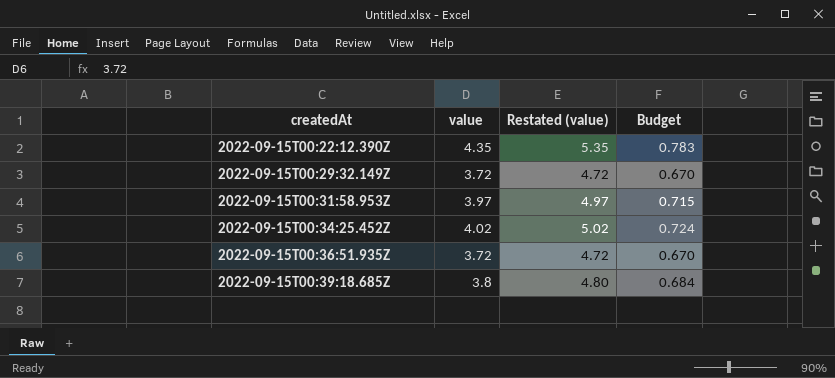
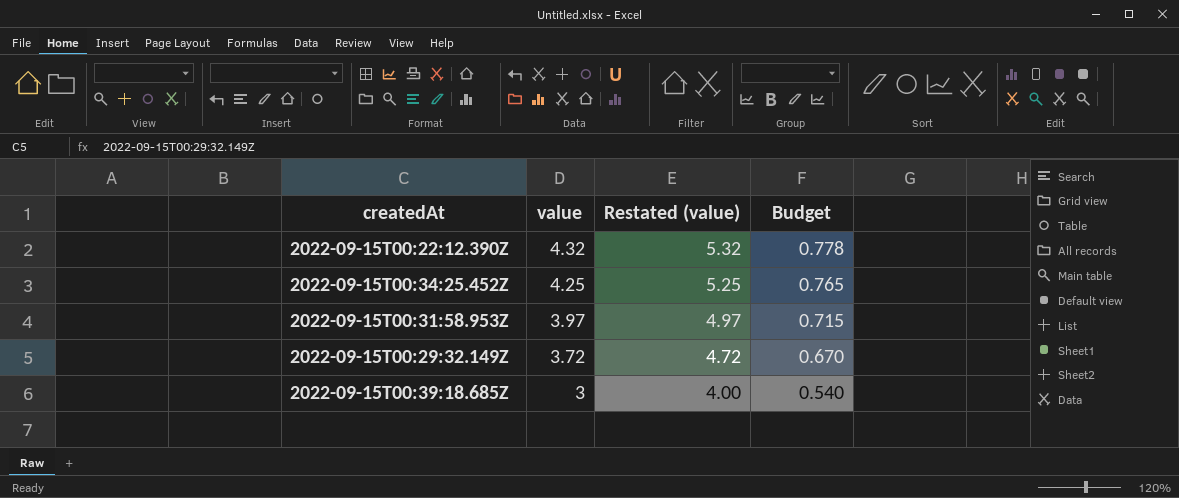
row order: createdAt ascending -> value descending
row 2022-09-15T00:36:51.935Z: 3.72 | 4.72 | 0.670 -> none
2022-09-15T00:22:12.390Z | value: 4.35 -> 4.32
2022-09-15T00:22:12.390Z | Restated (value): 5.35 -> 5.32
2022-09-15T00:22:12.390Z | Budget: 0.783 -> 0.778
2022-09-15T00:34:25.452Z | value: 4.02 -> 4.25
2022-09-15T00:34:25.452Z | Restated (value): 5.02 -> 5.25
2022-09-15T00:34:25.452Z | Budget: 0.724 -> 0.765
2022-09-15T00:39:18.685Z | value: 3.8 -> 3
2022-09-15T00:39:18.685Z | Restated (value): 4.80 -> 4.00
2022-09-15T00:39:18.685Z | Budget: 0.684 -> 0.540

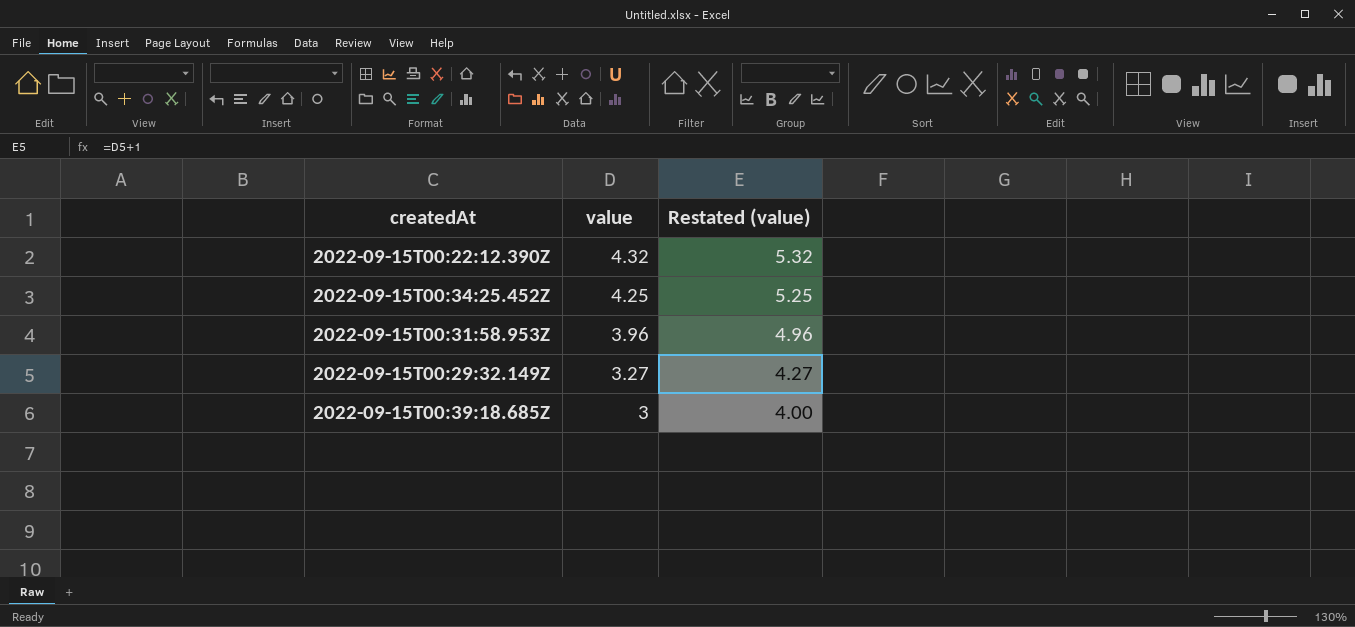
column Budget | formula: [value] * 0.18 -> none
2022-09-15T00:31:58.953Z | value: 3.97 -> 3.96
2022-09-15T00:31:58.953Z | Restated (value): 4.97 -> 4.96
2022-09-15T00:29:32.149Z | value: 3.72 -> 3.27
2022-09-15T00:29:32.149Z | Restated (value): 4.72 -> 4.27

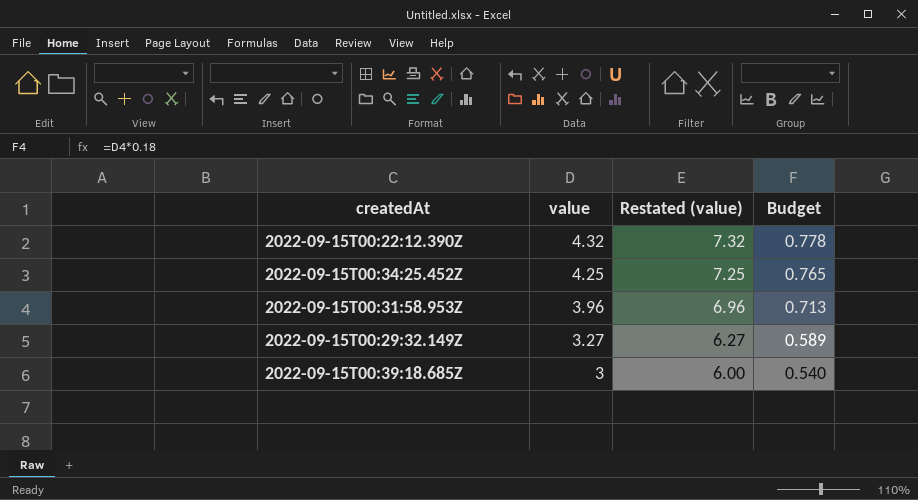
column Restated (value) | formula: [value] + 1 -> [value] + 3
column Budget | formula: none -> [value] * 0.18

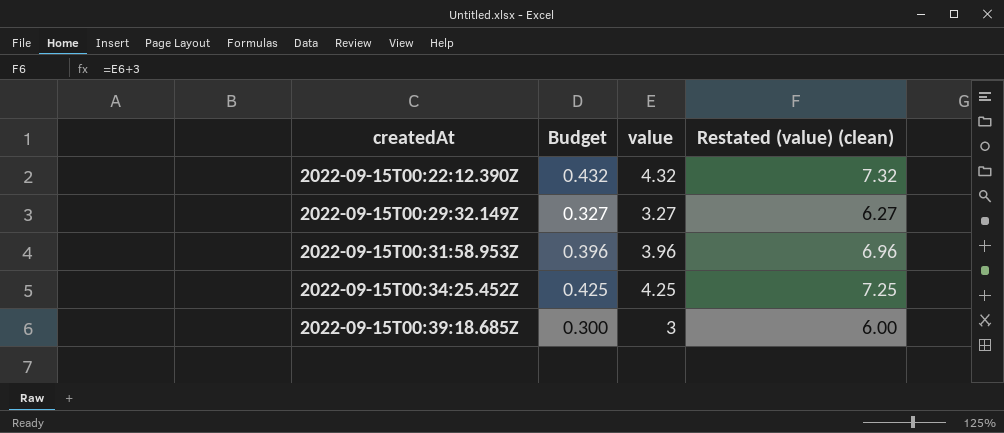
row order: value descending -> createdAt ascending
column Budget | formula: [value] * 0.18 -> [value] * 0.1
column Budget | position: 4 -> 2
column name: Restated (value) -> Restated (value) (clean)

